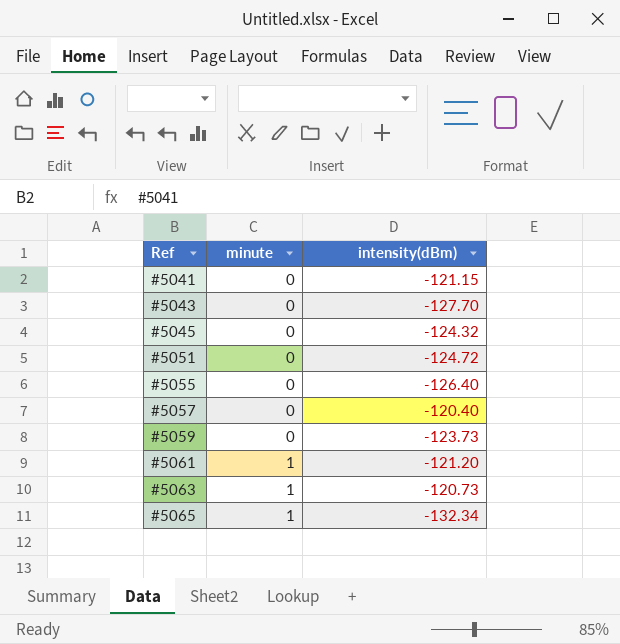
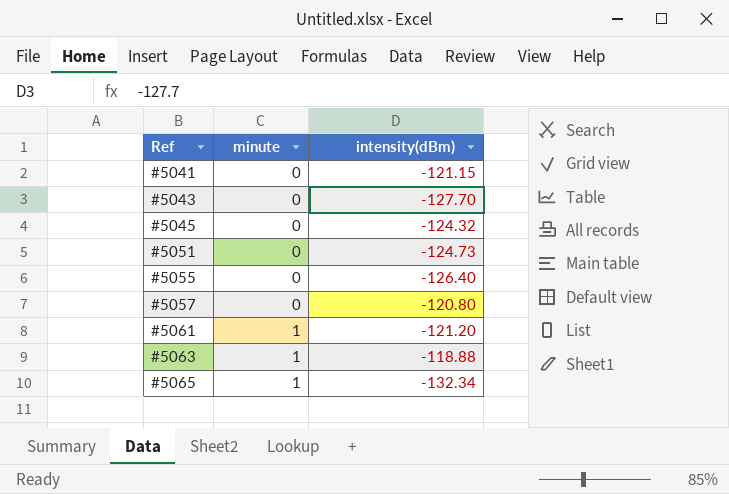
row #5059: 0 | -123.73 -> none
#5051 | intensity(dBm): -124.72 -> -124.73
#5057 | intensity(dBm): -120.40 -> -120.80
#5063 | intensity(dBm): -120.73 -> -118.88

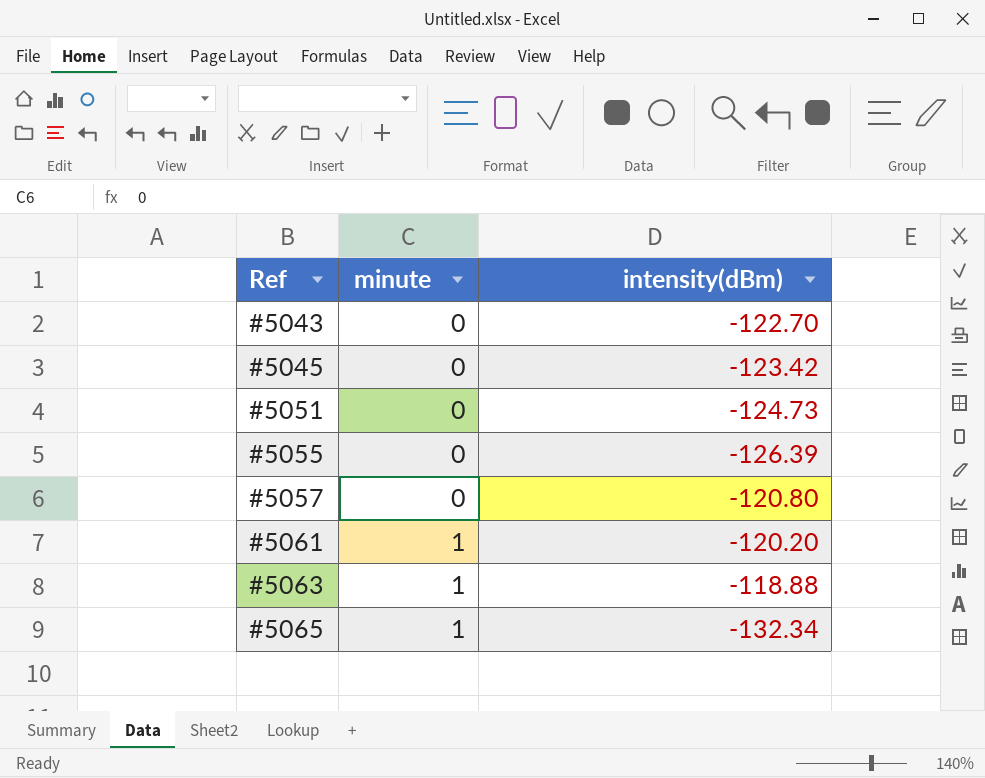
row #5041: 0 | -121.15 -> none
#5043 | intensity(dBm): -127.70 -> -122.70
#5045 | intensity(dBm): -124.32 -> -123.42
#5055 | intensity(dBm): -126.40 -> -126.39
#5061 | intensity(dBm): -121.20 -> -120.20

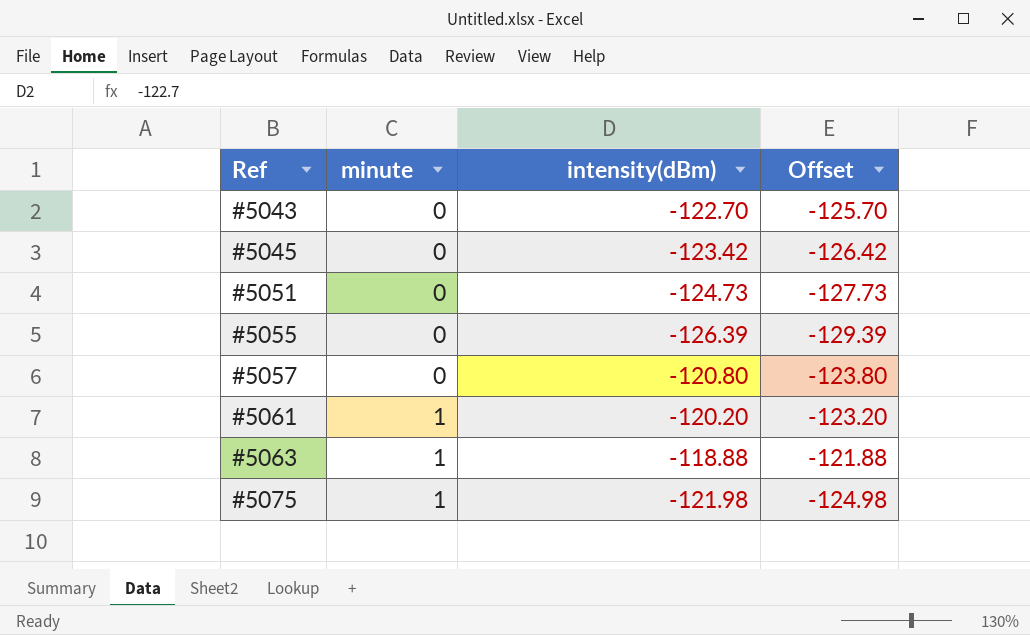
column Offset | formula: none -> [intensity(dBm)] - 3
row #5065: 1 | -132.34 -> none
row #5075: none -> 1 | -121.98 | -124.98

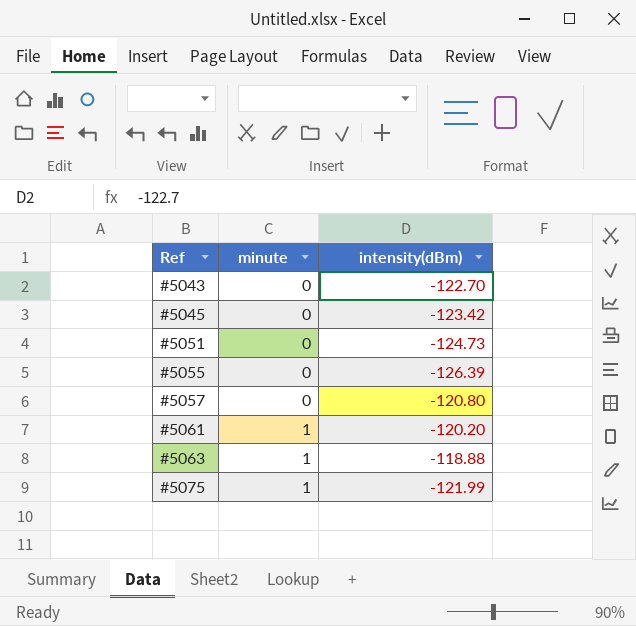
column Offset | formula: [intensity(dBm)] - 3 -> none
#5075 | intensity(dBm): -121.98 -> -121.99

